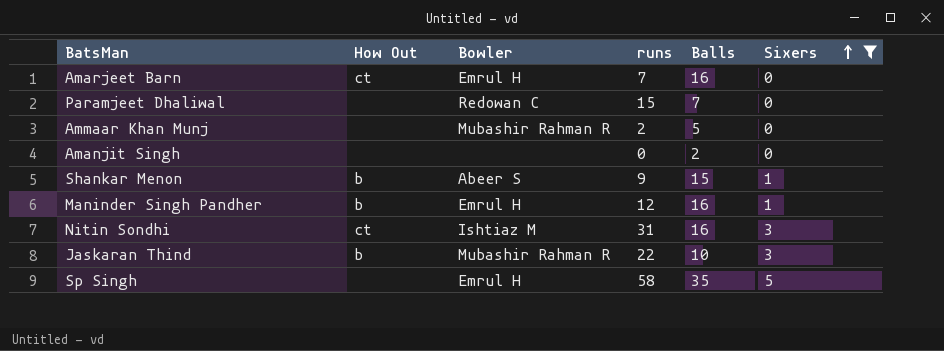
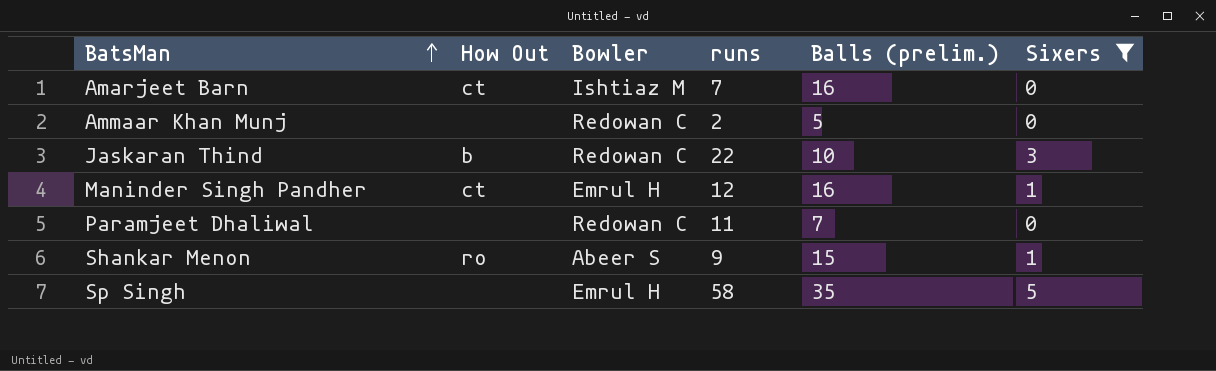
row order: Sixers ascending -> BatsMan ascending
column name: Balls -> Balls (prelim.)
row Amanjit Singh: none | none | 0 | 2 | 0 -> none
row Nitin Sondhi: ct | Ishtiaz M | 31 | 16 | 3 -> none
Amarjeet Barn | Bowler: Emrul H -> Ishtiaz M
Ammaar Khan Munj | Bowler: Mubashir Rahman R -> Redowan C
Jaskaran Thind | Bowler: Mubashir Rahman R -> Redowan C
Maninder Singh Pandher | How Out: b -> ct
Paramjeet Dhaliwal | runs: 15 -> 11
Shankar Menon | How Out: b -> ro

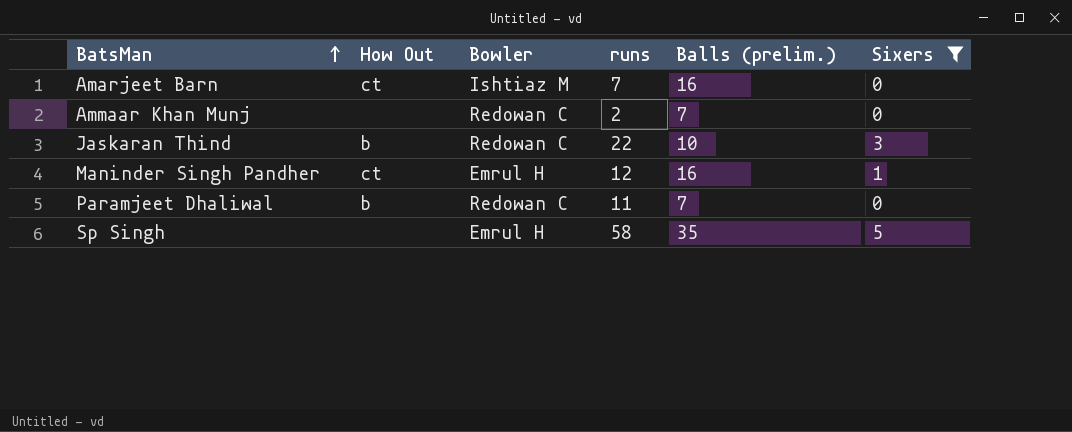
row Shankar Menon: ro | Abeer S | 9 | 15 | 1 -> none
Ammaar Khan Munj | Balls (prelim.): 5 -> 7
Paramjeet Dhaliwal | How Out: none -> b

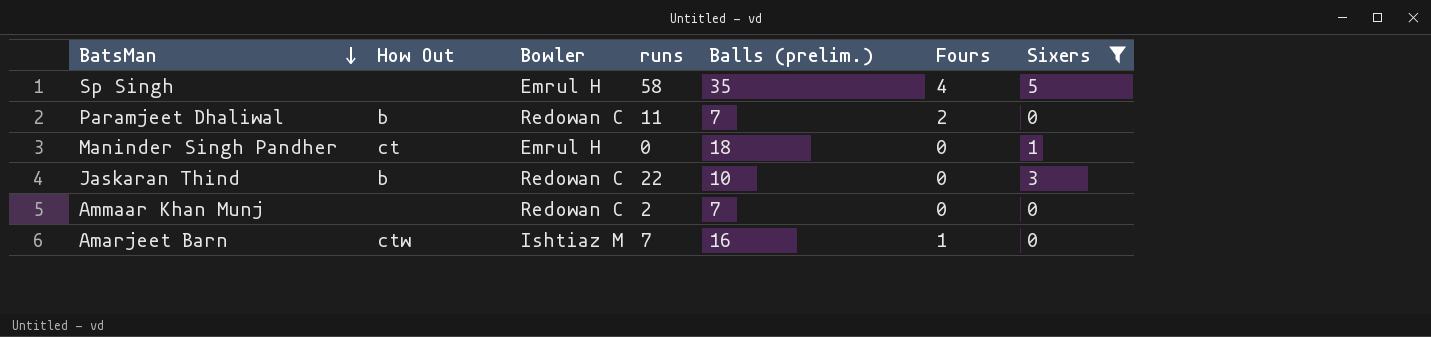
row order: BatsMan ascending -> BatsMan descending
column Fours | position: none -> 6
Maninder Singh Pandher | runs: 12 -> 0
Maninder Singh Pandher | Balls (prelim.): 16 -> 18
Amarjeet Barn | How Out: ct -> ctw

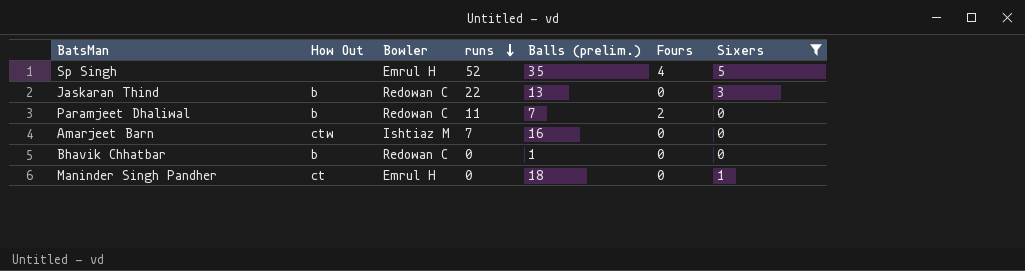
row order: BatsMan descending -> runs descending
row Ammaar Khan Munj: none | Redowan C | 2 | 7 | 0 | 0 -> none
Sp Singh | runs: 58 -> 52
Jaskaran Thind | Balls (prelim.): 10 -> 13
Amarjeet Barn | Fours: 1 -> 0
row Bhavik Chhatbar: none -> b | Redowan C | 0 | 1 | 0 | 0

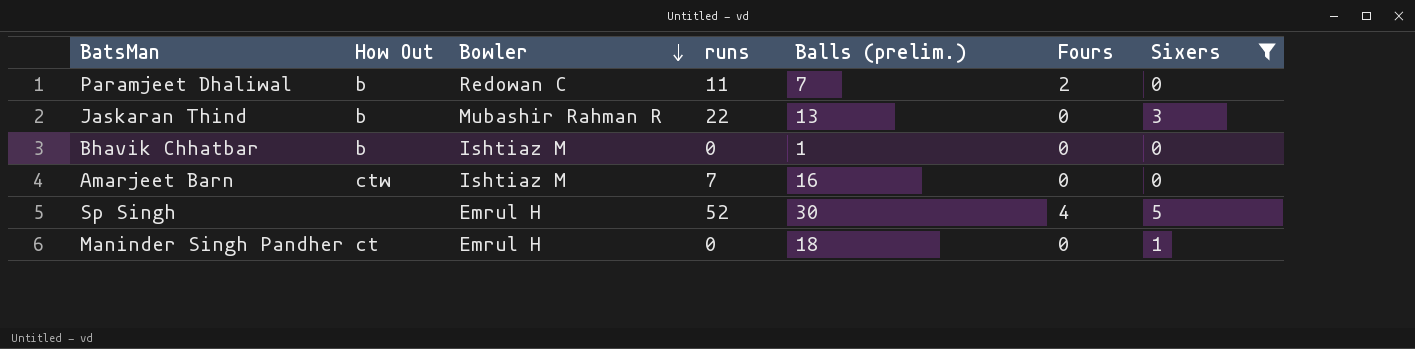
row order: runs descending -> Bowler descending
Jaskaran Thind | Bowler: Redowan C -> Mubashir Rahman R
Bhavik Chhatbar | Bowler: Redowan C -> Ishtiaz M
Sp Singh | Balls (prelim.): 35 -> 30

